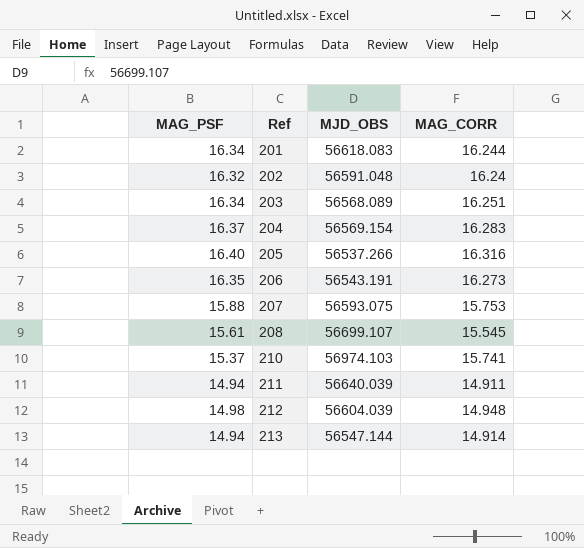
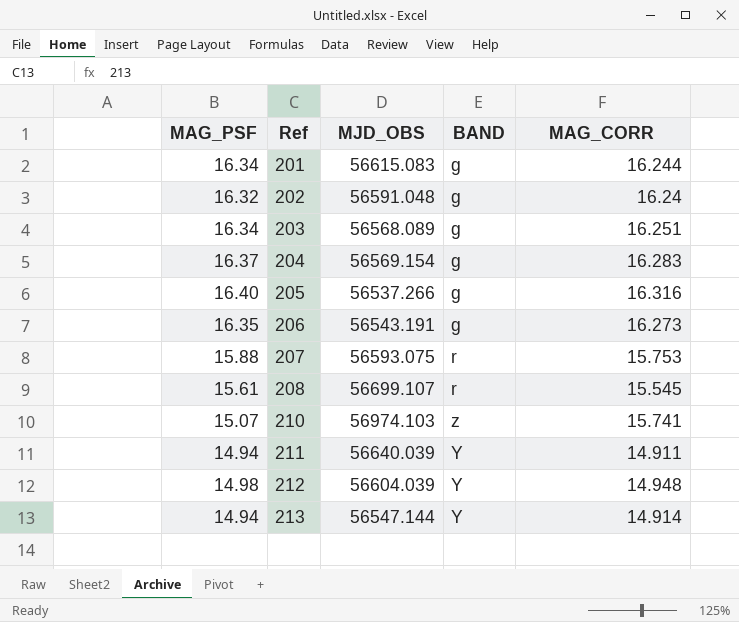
column BAND | position: none -> 4
201 | MJD_OBS: 56618.083 -> 56615.083
210 | MAG_PSF: 15.37 -> 15.07

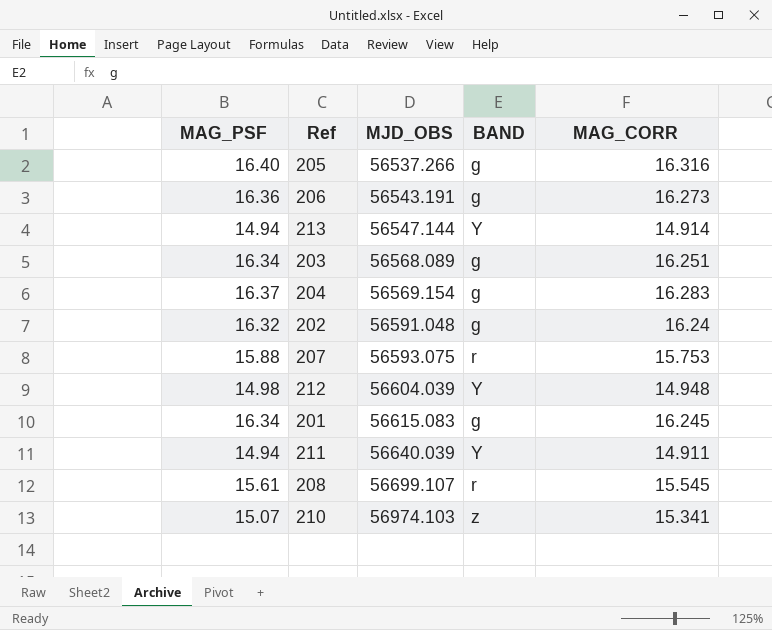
row order: Ref ascending -> MJD_OBS ascending
206 | MAG_PSF: 16.35 -> 16.36
201 | MAG_CORR: 16.244 -> 16.245
210 | MAG_CORR: 15.741 -> 15.341

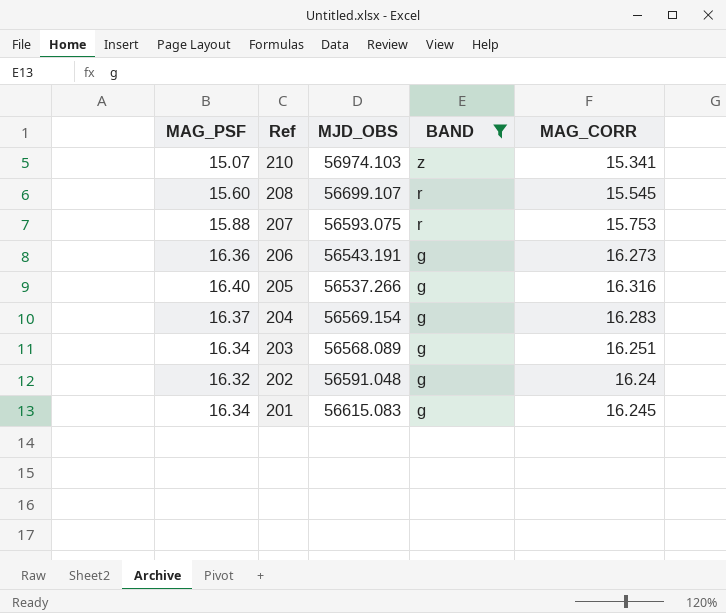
filter: none -> BAND != Y
row order: MJD_OBS ascending -> Ref descending
208 | MAG_PSF: 15.61 -> 15.60

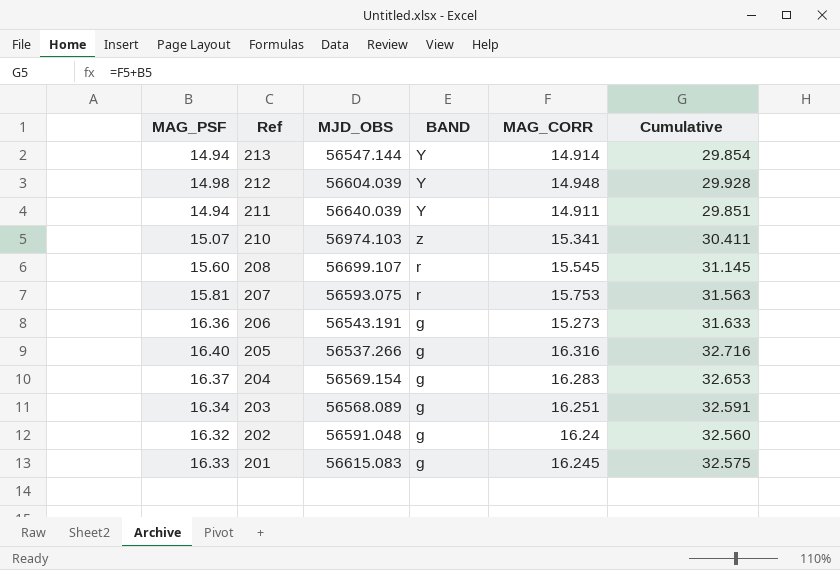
filter: BAND != Y -> none
column Cumulative | formula: none -> [MAG_PSF] + [MAG_CORR]
207 | MAG_PSF: 15.88 -> 15.81
206 | MAG_CORR: 16.273 -> 15.273
201 | MAG_PSF: 16.34 -> 16.33

